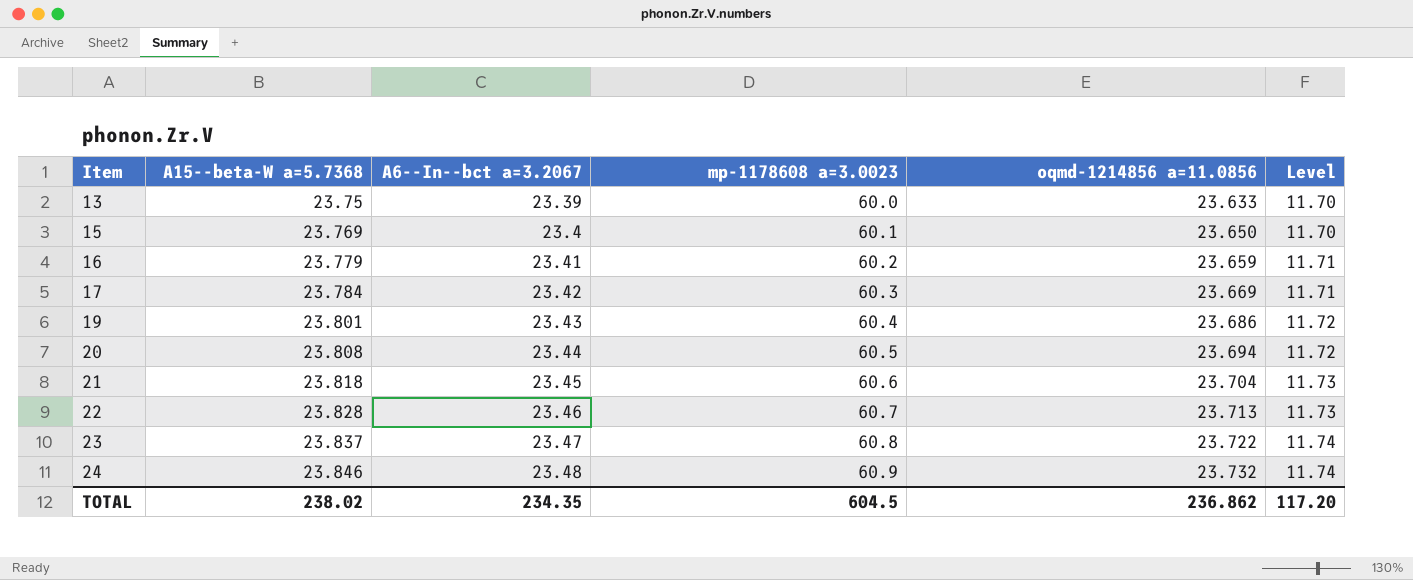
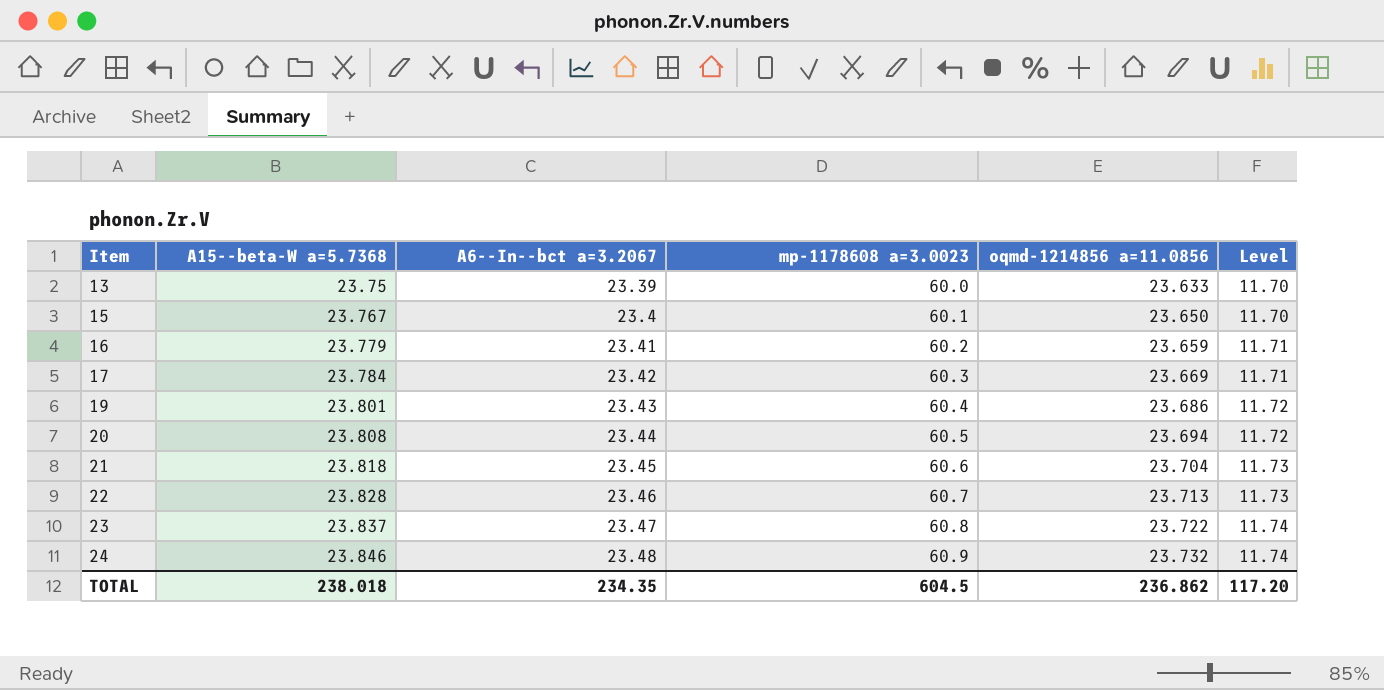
15 | A15--beta-W a=5.7368: 23.769 -> 23.767
TOTAL | A15--beta-W a=5.7368: 238.02 -> 238.018

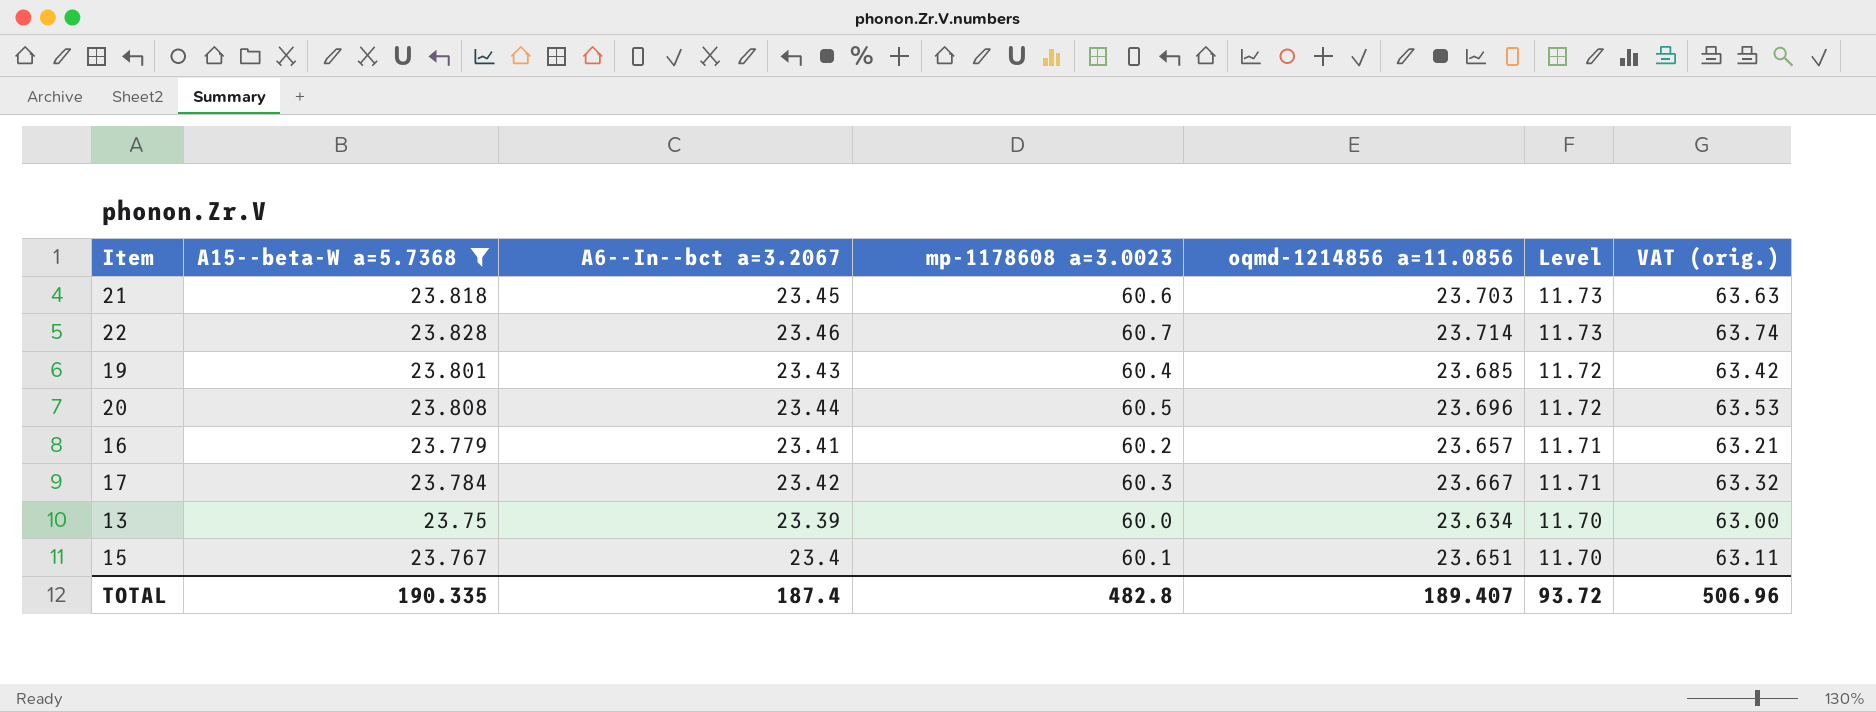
filter: none -> A15--beta-W a=5.7368 <= 23.828
row order: Item ascending -> Level descending
column VAT (orig.) | formula: none -> [mp-1178608 a=3.0023] * 1.05
21 | oqmd-1214856 a=11.0856: 23.704 -> 23.703
22 | oqmd-1214856 a=11.0856: 23.713 -> 23.714
19 | oqmd-1214856 a=11.0856: 23.686 -> 23.685
20 | oqmd-1214856 a=11.0856: 23.694 -> 23.696
16 | oqmd-1214856 a=11.0856: 23.659 -> 23.657
17 | oqmd-1214856 a=11.0856: 23.669 -> 23.667
13 | oqmd-1214856 a=11.0856: 23.633 -> 23.634
15 | oqmd-1214856 a=11.0856: 23.650 -> 23.651
TOTAL | A15--beta-W a=5.7368: 238.018 -> 190.335
TOTAL | A6--In--bct a=3.2067: 234.35 -> 187.4
TOTAL | mp-1178608 a=3.0023: 604.5 -> 482.8
TOTAL | oqmd-1214856 a=11.0856: 236.862 -> 189.407
TOTAL | Level: 117.20 -> 93.72

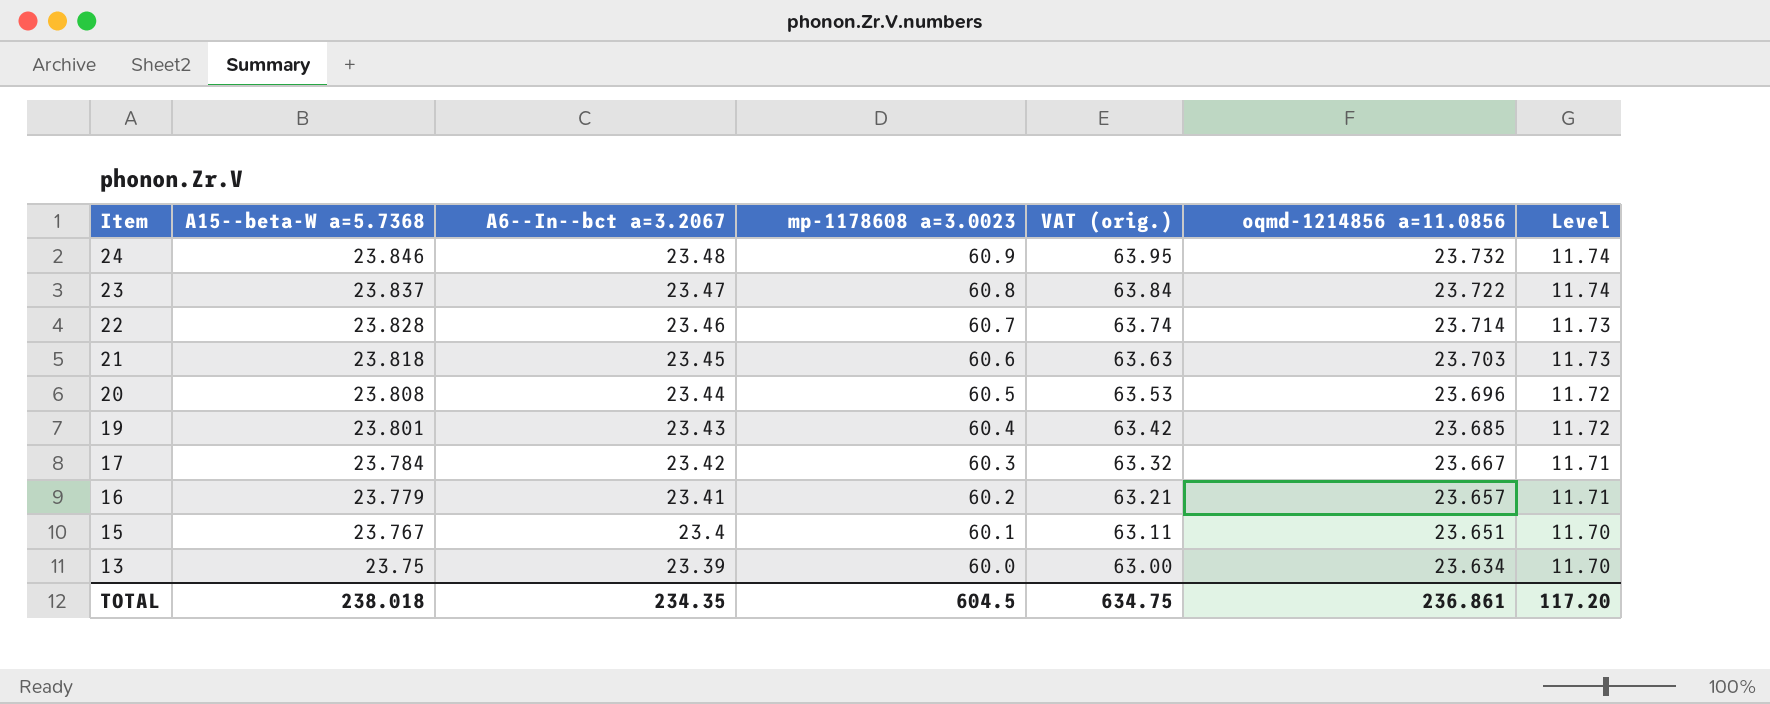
filter: A15--beta-W a=5.7368 <= 23.828 -> none
row order: Level descending -> Item descending
column VAT (orig.) | position: 7 -> 5
TOTAL | A15--beta-W a=5.7368: 190.335 -> 238.018
TOTAL | A6--In--bct a=3.2067: 187.4 -> 234.35
TOTAL | mp-1178608 a=3.0023: 482.8 -> 604.5
TOTAL | VAT (orig.): 506.96 -> 634.75
TOTAL | oqmd-1214856 a=11.0856: 189.407 -> 236.861
TOTAL | Level: 93.72 -> 117.20

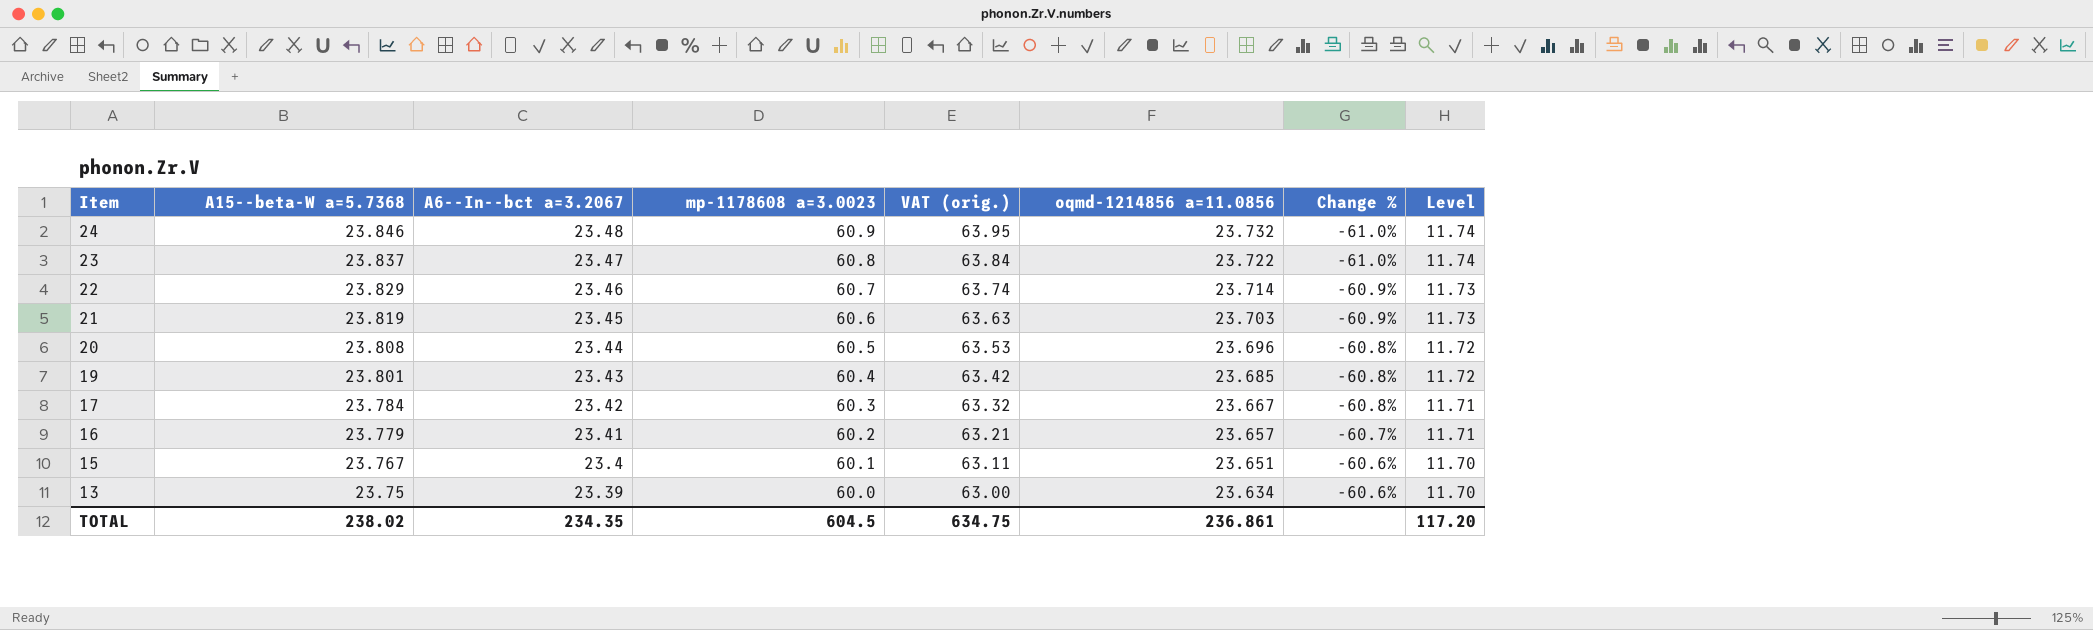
column Change % | formula: none -> ([oqmd-1214856 a=11.0856] - [mp-1178608 a=3.0023]) / [mp-1178608 a=3.0023]
22 | A15--beta-W a=5.7368: 23.828 -> 23.829
21 | A15--beta-W a=5.7368: 23.818 -> 23.819
TOTAL | A15--beta-W a=5.7368: 238.018 -> 238.02

